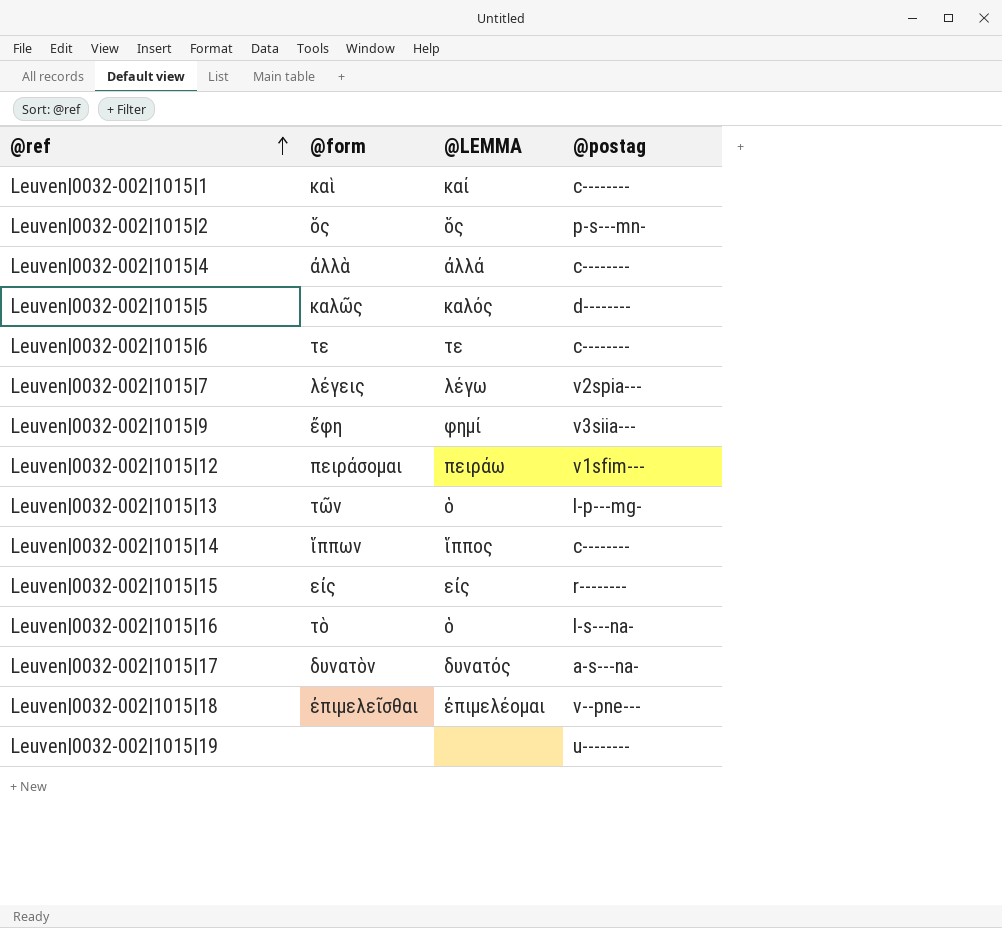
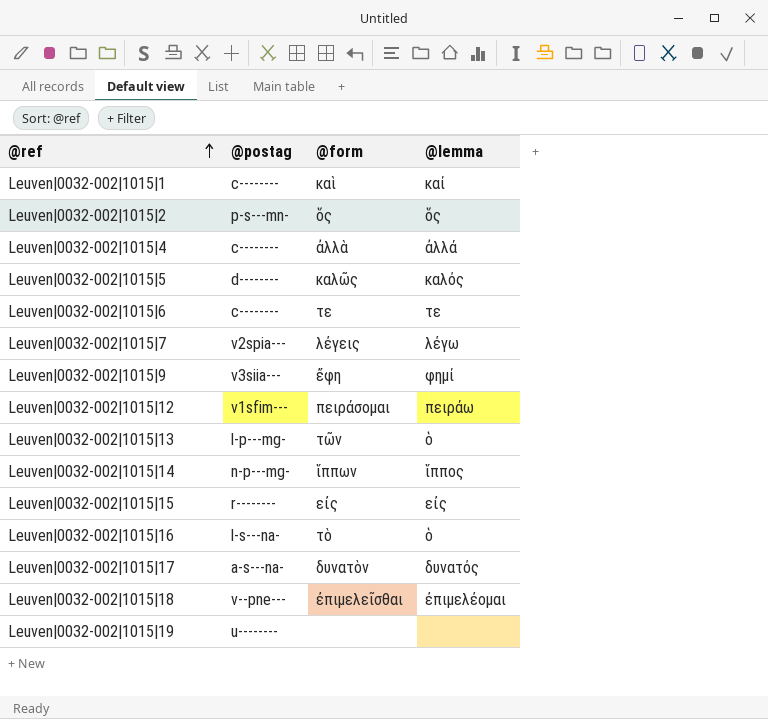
column @postag | position: 4 -> 2
column name: @LEMMA -> @lemma
Leuven|0032-002|1015|14 | @postag: c-------- -> n-p---mg-

